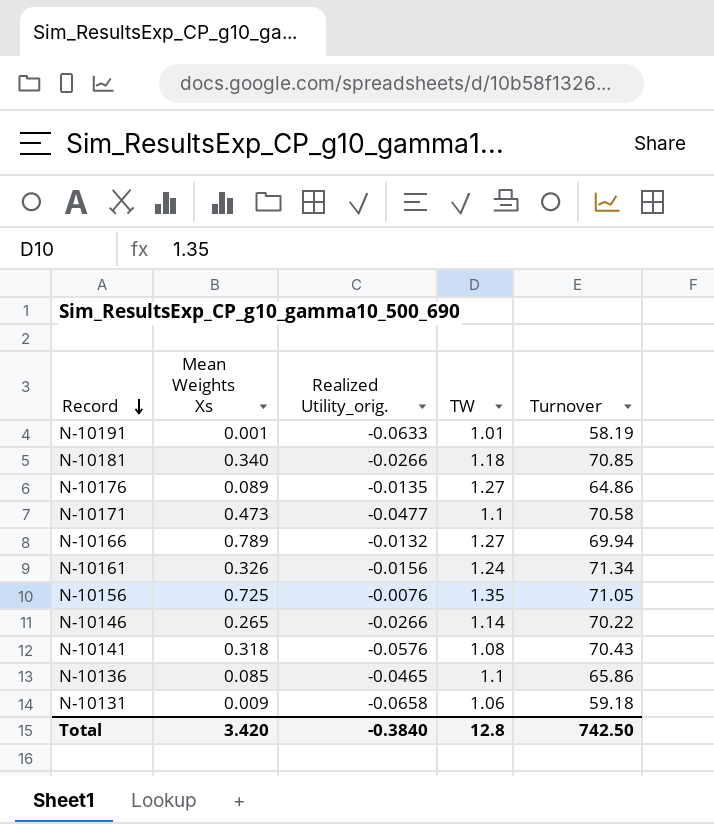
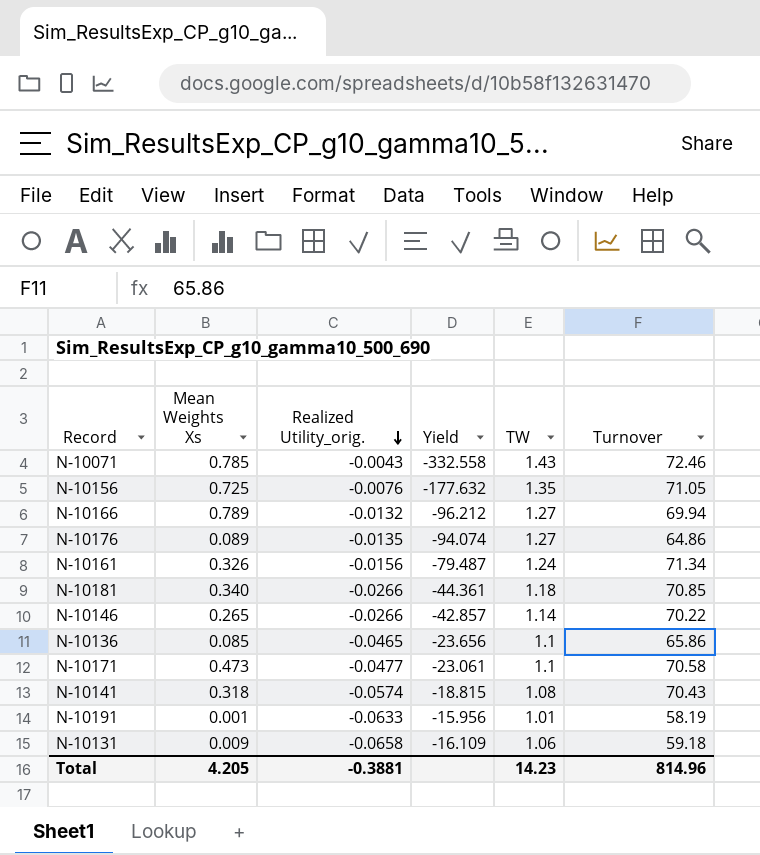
row order: Record descending -> Realized Utility_orig. descending
column Yield | formula: none -> [TW] / [Realized Utility_orig.]
row N-10071: none -> 0.785 | -0.0043 | -332.558 | 1.43 | 72.46
N-10141 | Realized Utility_orig.: -0.0576 -> -0.0574
Total | Mean Weights Xs: 3.420 -> 4.205
Total | Realized Utility_orig.: -0.3840 -> -0.3881
Total | TW: 12.8 -> 14.23
Total | Turnover: 742.50 -> 814.96

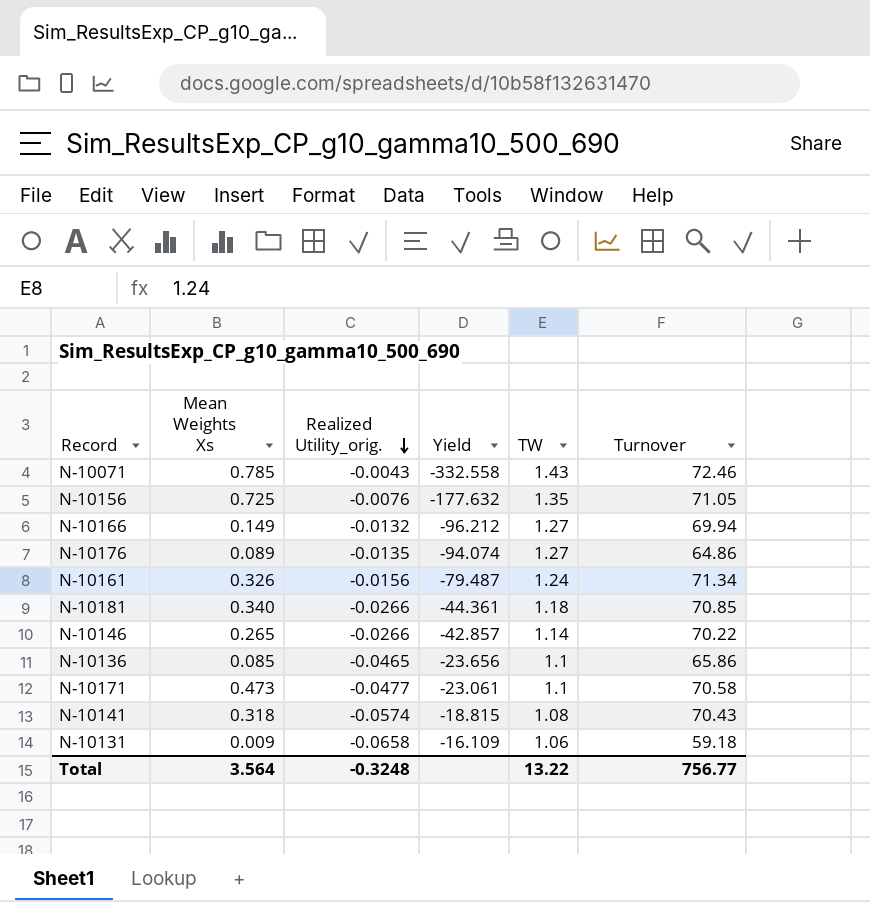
row N-10191: 0.001 | -0.0633 | -15.956 | 1.01 | 58.19 -> none
N-10166 | Mean Weights Xs: 0.789 -> 0.149
Total | Mean Weights Xs: 4.205 -> 3.564
Total | Realized Utility_orig.: -0.3881 -> -0.3248
Total | TW: 14.23 -> 13.22
Total | Turnover: 814.96 -> 756.77

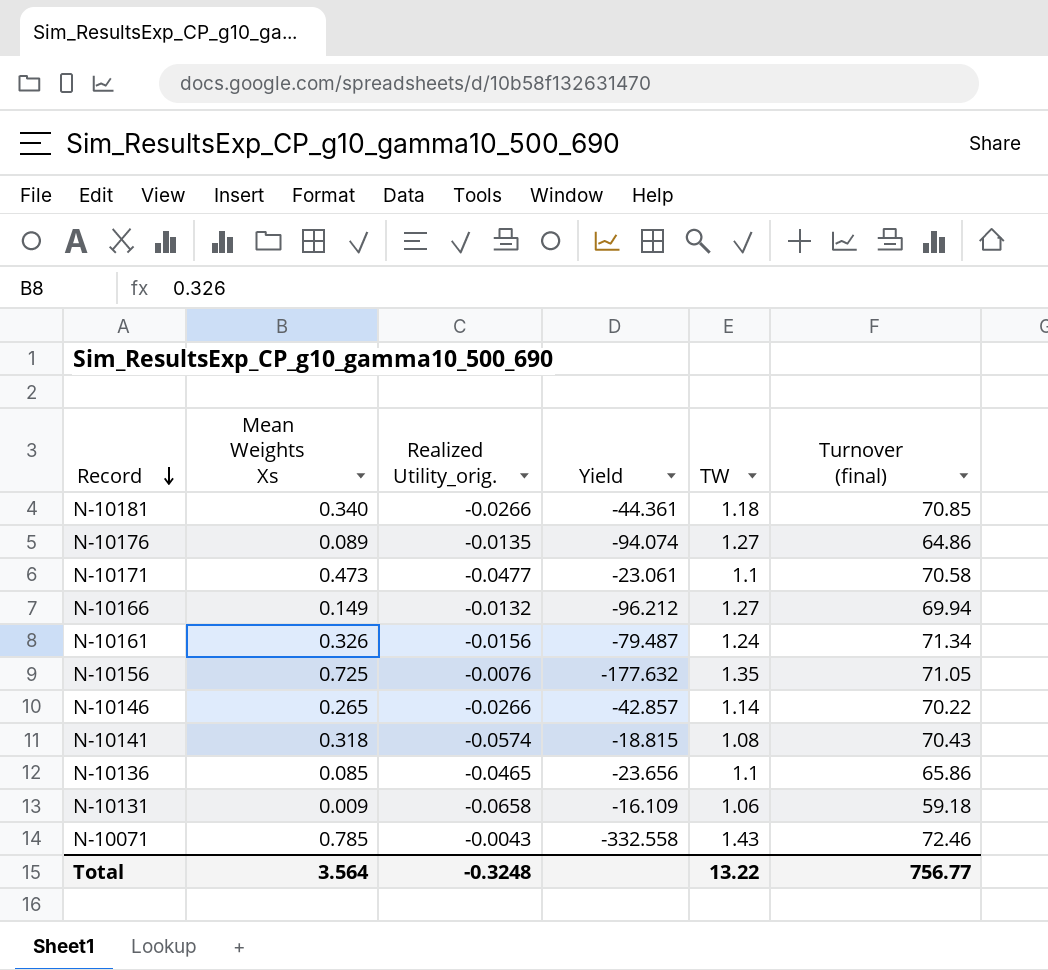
row order: Realized Utility_orig. descending -> Record descending
column name: Turnover -> Turnover (final)

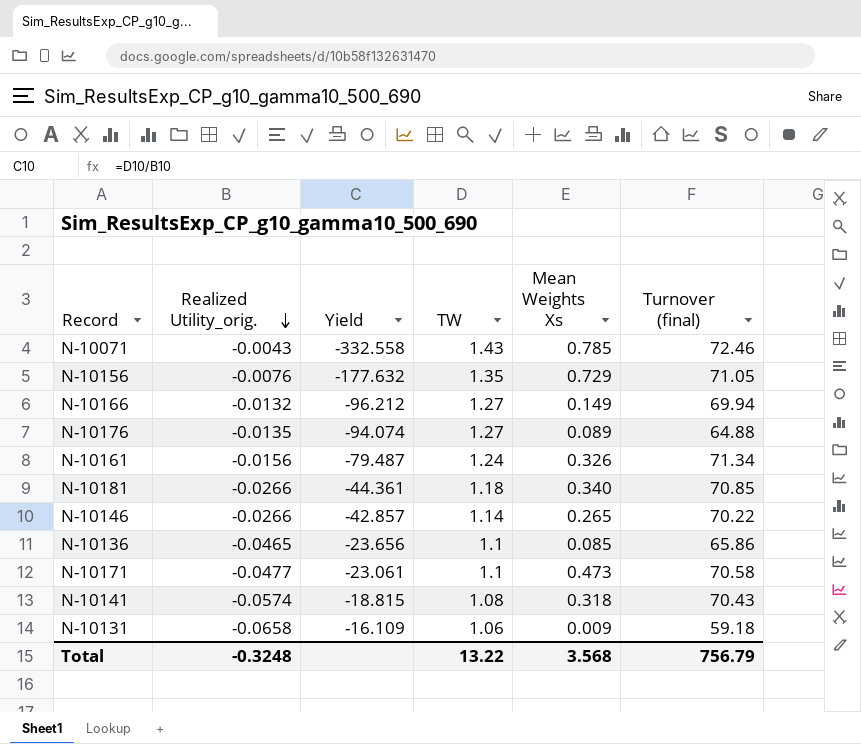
row order: Record descending -> Realized Utility_orig. descending
column Mean Weights Xs | position: 2 -> 5
N-10156 | Mean Weights Xs: 0.725 -> 0.729
N-10176 | Turnover (final): 64.86 -> 64.88
Total | Mean Weights Xs: 3.564 -> 3.568
Total | Turnover (final): 756.77 -> 756.79

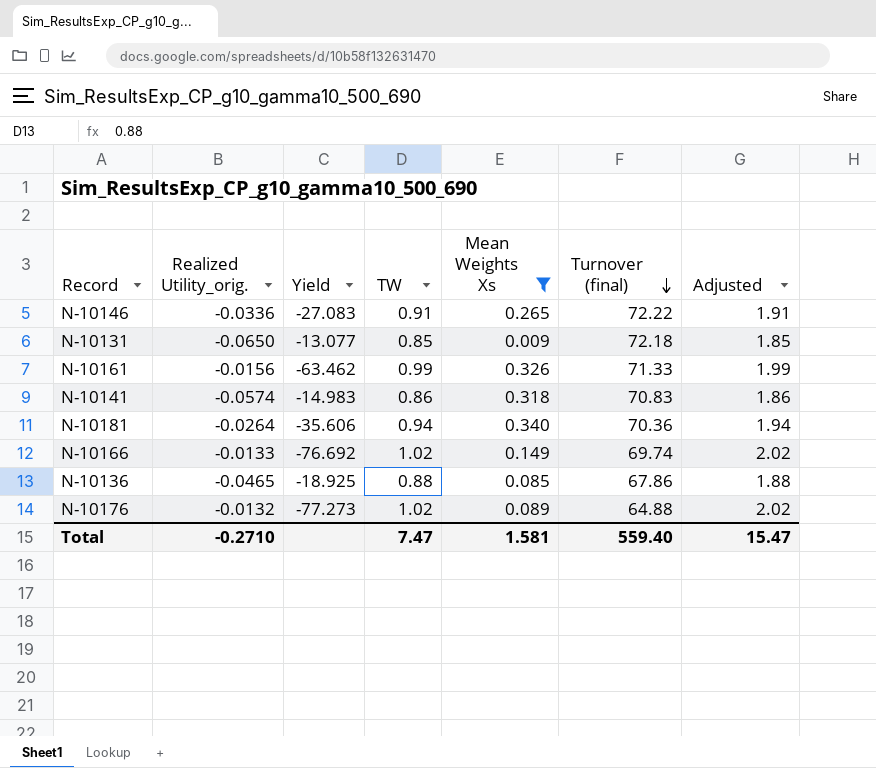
filter: none -> Mean Weights Xs <= 0.340
row order: Realized Utility_orig. descending -> Turnover (final) descending
column Adjusted | formula: none -> [TW] + 1
N-10146 | Realized Utility_orig.: -0.0266 -> -0.0336
N-10146 | Yield: -42.857 -> -27.083
N-10146 | TW: 1.14 -> 0.91
N-10146 | Turnover (final): 70.22 -> 72.22
N-10131 | Realized Utility_orig.: -0.0658 -> -0.0650
N-10131 | Yield: -16.109 -> -13.077
N-10131 | TW: 1.06 -> 0.85
N-10131 | Turnover (final): 59.18 -> 72.18
N-10161 | Yield: -79.487 -> -63.462
N-10161 | TW: 1.24 -> 0.99
N-10161 | Turnover (final): 71.34 -> 71.33
N-10141 | Yield: -18.815 -> -14.983
N-10141 | TW: 1.08 -> 0.86
N-10141 | Turnover (final): 70.43 -> 70.83
N-10181 | Realized Utility_orig.: -0.0266 -> -0.0264
N-10181 | Yield: -44.361 -> -35.606
N-10181 | TW: 1.18 -> 0.94
N-10181 | Turnover (final): 70.85 -> 70.36
N-10166 | Realized Utility_orig.: -0.0132 -> -0.0133
N-10166 | Yield: -96.212 -> -76.692
N-10166 | TW: 1.27 -> 1.02
N-10166 | Turnover (final): 69.94 -> 69.74
N-10136 | Yield: -23.656 -> -18.925
N-10136 | TW: 1.1 -> 0.88
N-10136 | Turnover (final): 65.86 -> 67.86
N-10176 | Realized Utility_orig.: -0.0135 -> -0.0132
N-10176 | Yield: -94.074 -> -77.273
N-10176 | TW: 1.27 -> 1.02
Total | Realized Utility_orig.: -0.3248 -> -0.2710
Total | TW: 13.22 -> 7.47
Total | Mean Weights Xs: 3.568 -> 1.581
Total | Turnover (final): 756.79 -> 559.40

